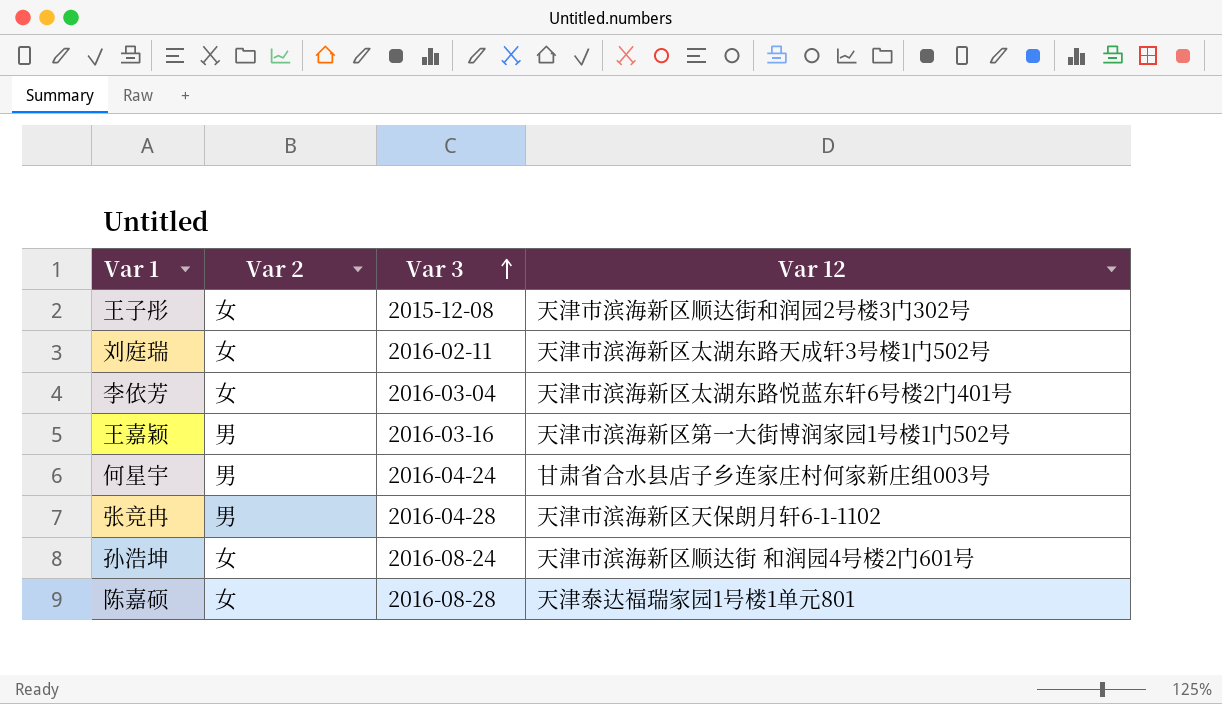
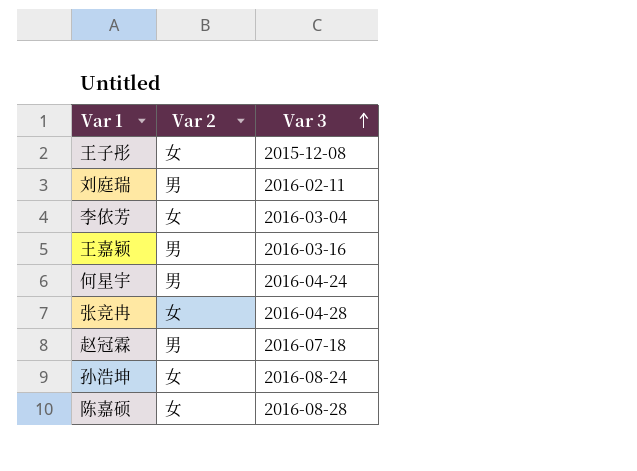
column Var 12 | position: 4 -> none
刘庭瑞 | Var 2: 女 -> 男
张竞冉 | Var 2: 男 -> 女
row 赵冠霖: none -> 男 | 2016-07-18

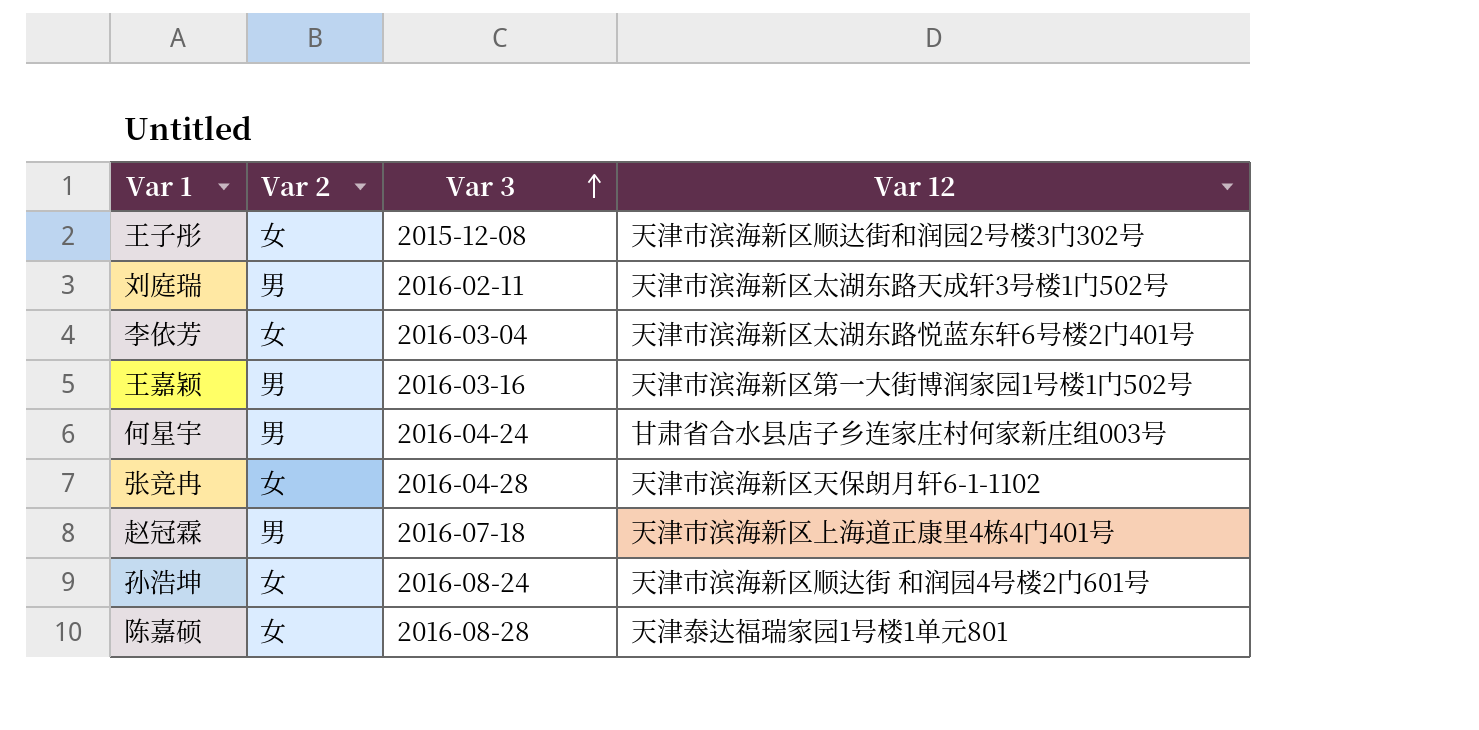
column Var 12 | position: none -> 4

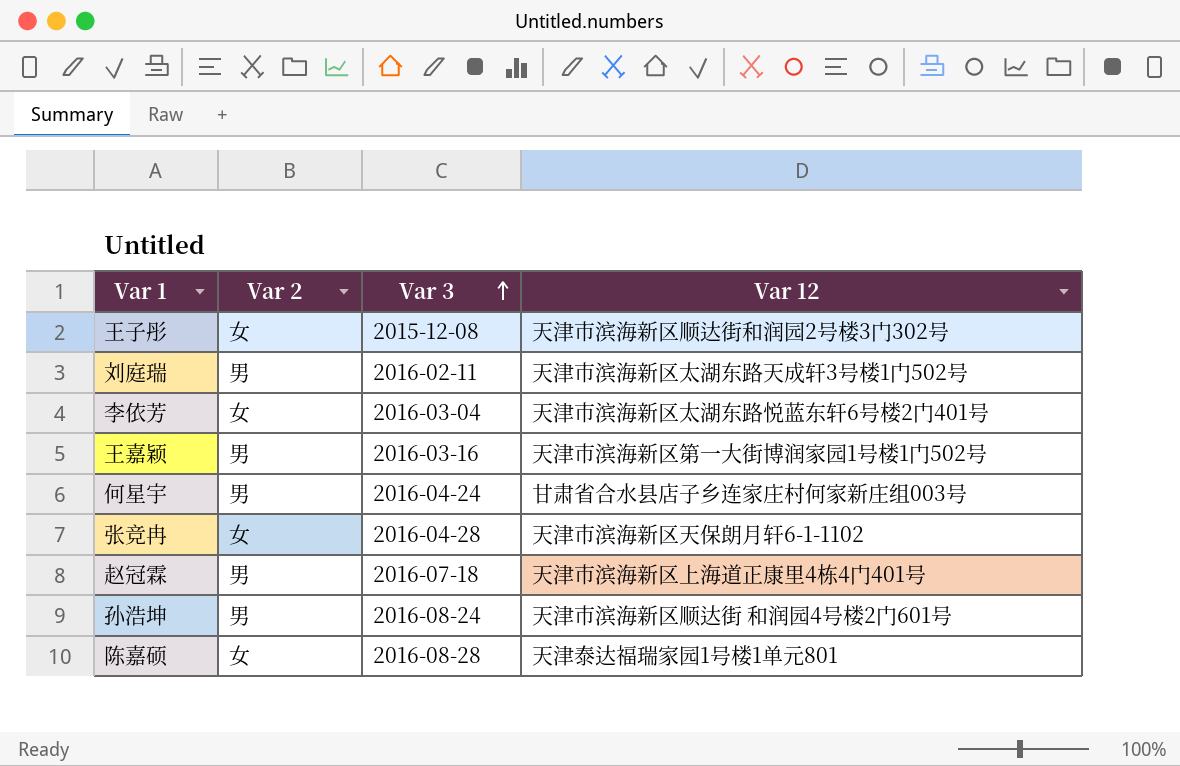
孙浩坤 | Var 2: 女 -> 男

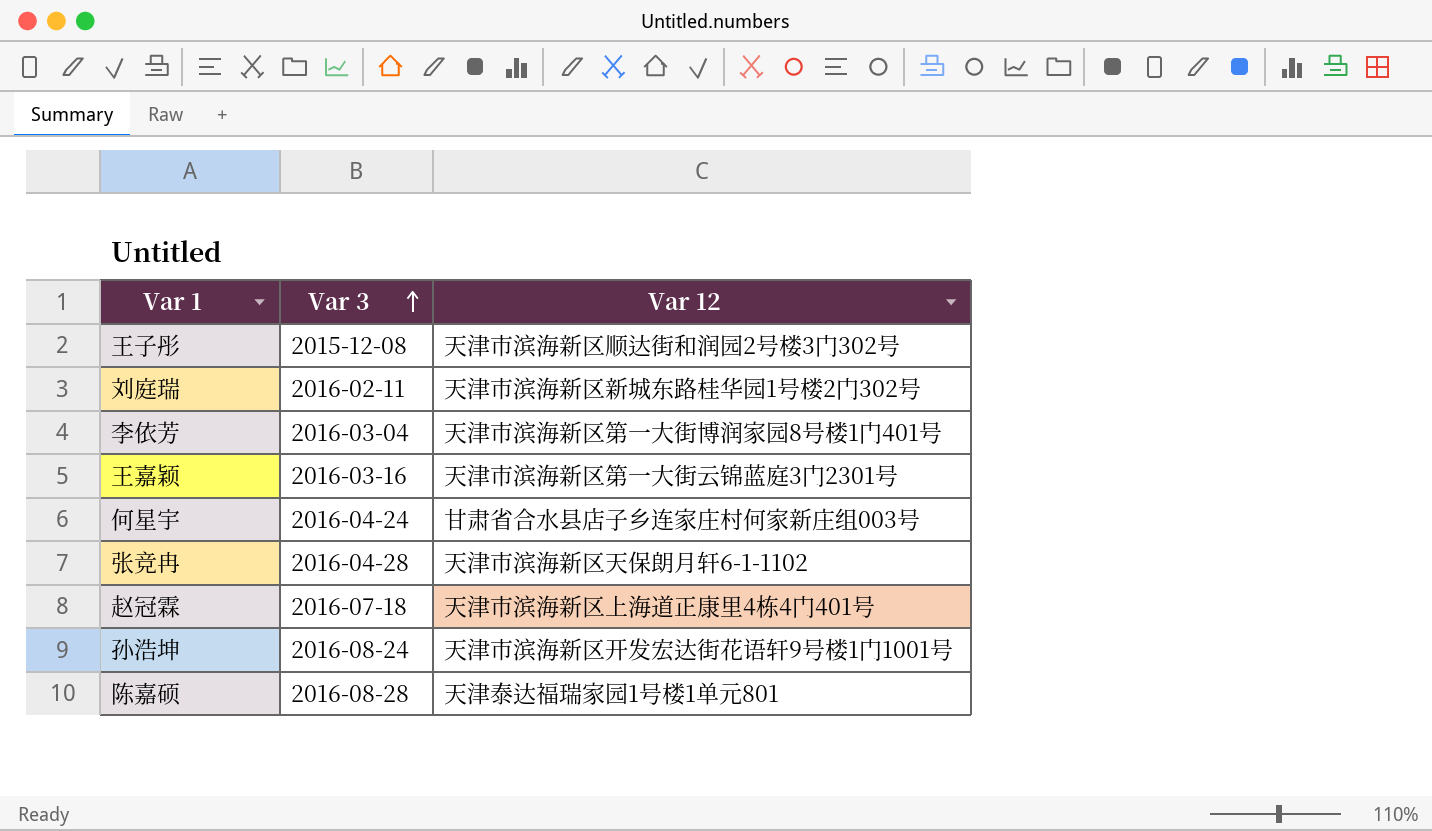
column Var 2 | position: 2 -> none
刘庭瑞 | Var 12: 天津市滨海新区太湖东路天成轩3号楼1门502号 -> 天津市滨海新区新城东路桂华园1号楼2门302号
李依芳 | Var 12: 天津市滨海新区太湖东路悦蓝东轩6号楼2门401号 -> 天津市滨海新区第一大街博润家园8号楼1门401号
王嘉颖 | Var 12: 天津市滨海新区第一大街博润家园1号楼1门502号 -> 天津市滨海新区第一大街云锦蓝庭3门2301号
孙浩坤 | Var 12: 天津市滨海新区顺达街 和润园4号楼2门601号 -> 天津市滨海新区开发宏达街花语轩9号楼1门1001号

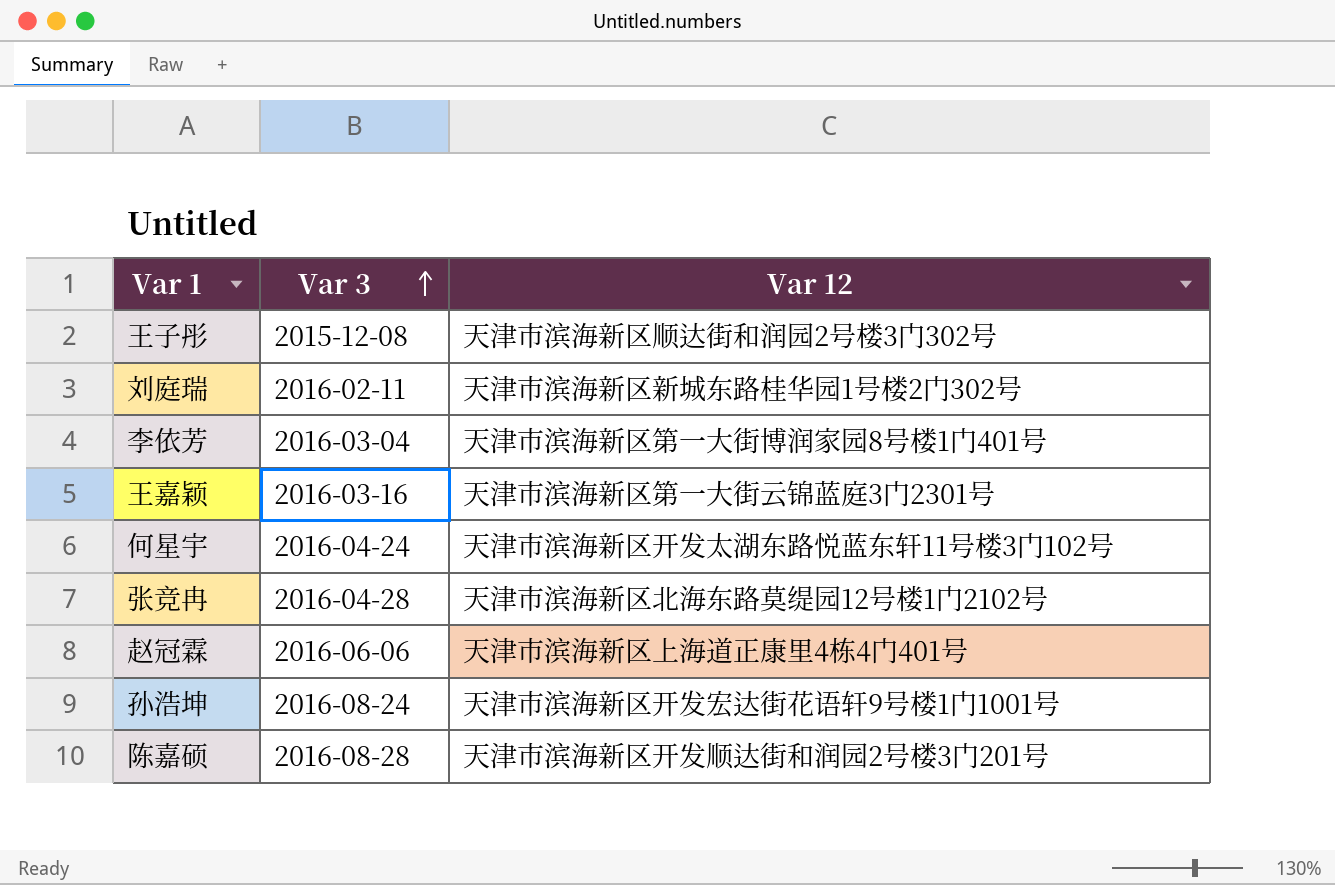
何星宇 | Var 12: 甘肃省合水县店子乡连家庄村何家新庄组003号 -> 天津市滨海新区开发太湖东路悦蓝东轩11号楼3门102号
张竞冉 | Var 12: 天津市滨海新区天保朗月轩6-1-1102 -> 天津市滨海新区北海东路莫缇园12号楼1门2102号
赵冠霖 | Var 3: 2016-07-18 -> 2016-06-06
陈嘉硕 | Var 12: 天津泰达福瑞家园1号楼1单元801 -> 天津市滨海新区开发顺达街和润园2号楼3门201号

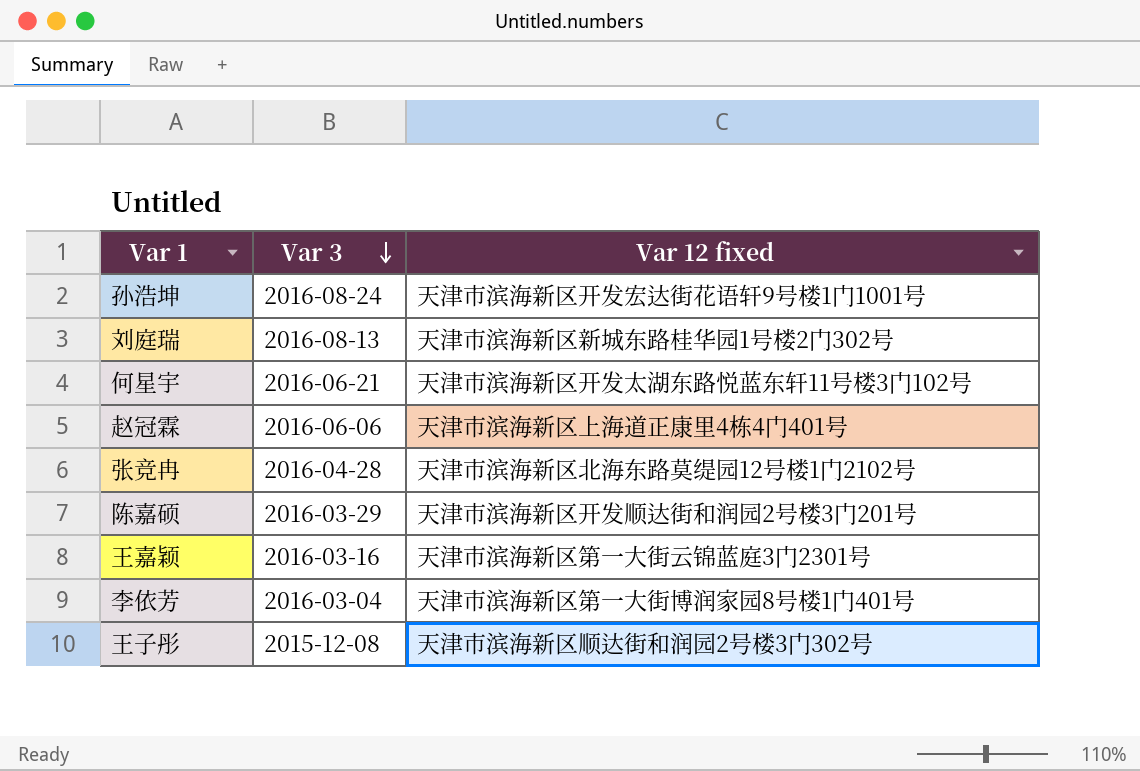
row order: Var 3 ascending -> Var 3 descending
column name: Var 12 -> Var 12 fixed
刘庭瑞 | Var 3: 2016-02-11 -> 2016-08-13
何星宇 | Var 3: 2016-04-24 -> 2016-06-21
陈嘉硕 | Var 3: 2016-08-28 -> 2016-03-29

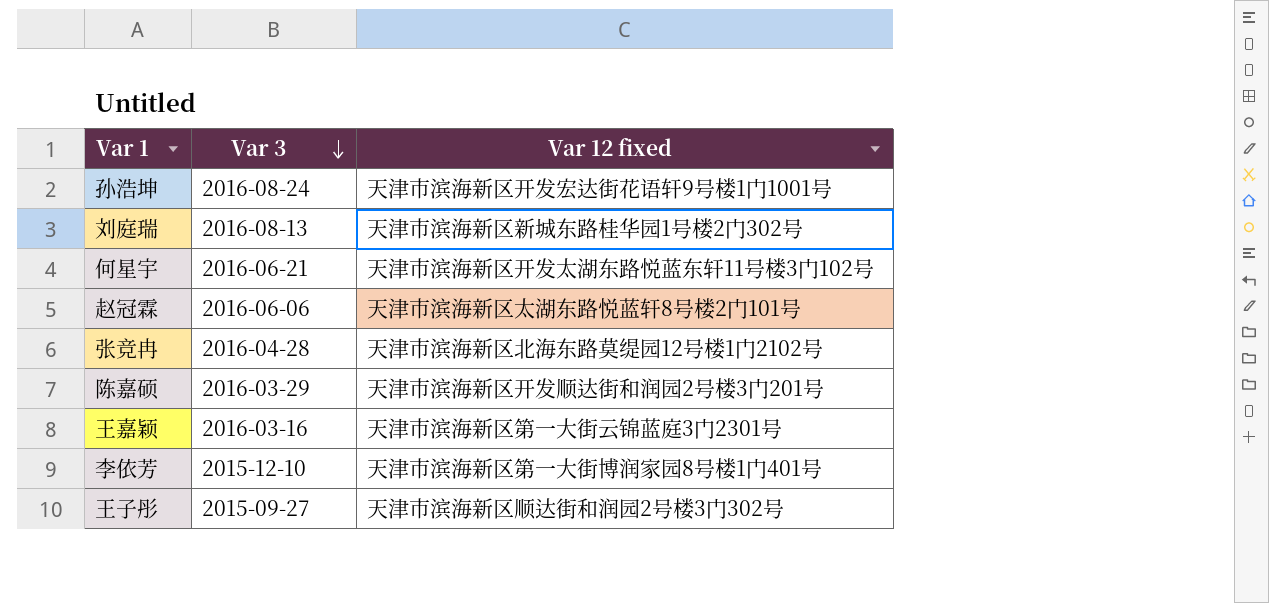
赵冠霖 | Var 12 fixed: 天津市滨海新区上海道正康里4栋4门401号 -> 天津市滨海新区太湖东路悦蓝轩8号楼2门101号
李依芳 | Var 3: 2016-03-04 -> 2015-12-10
王子彤 | Var 3: 2015-12-08 -> 2015-09-27

